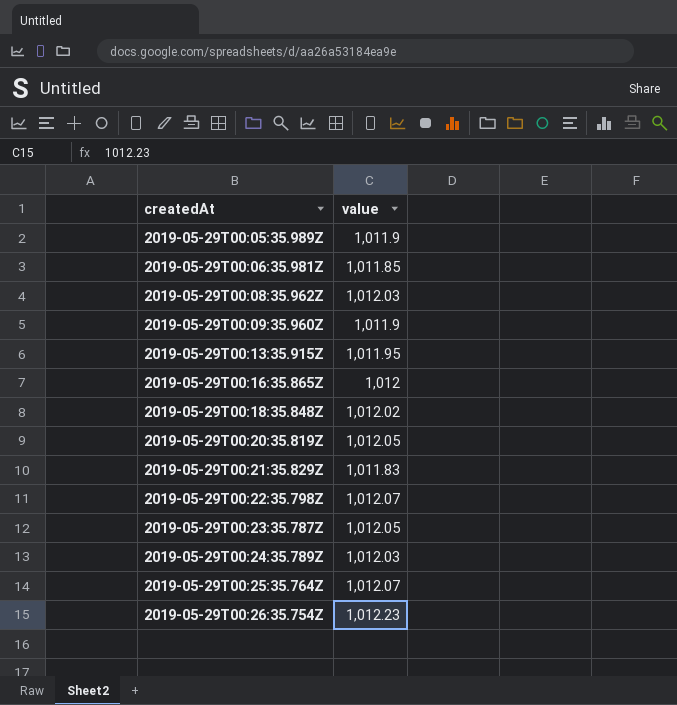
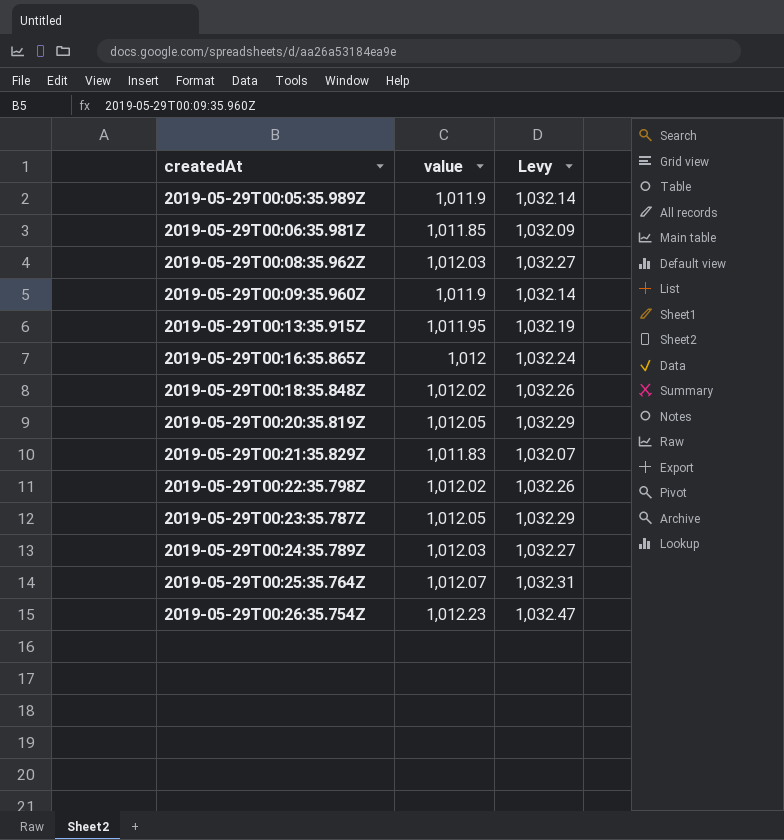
column Levy | formula: none -> [value] * 1.02
2019-05-29T00:22:35.798Z | value: 1,012.07 -> 1,012.02

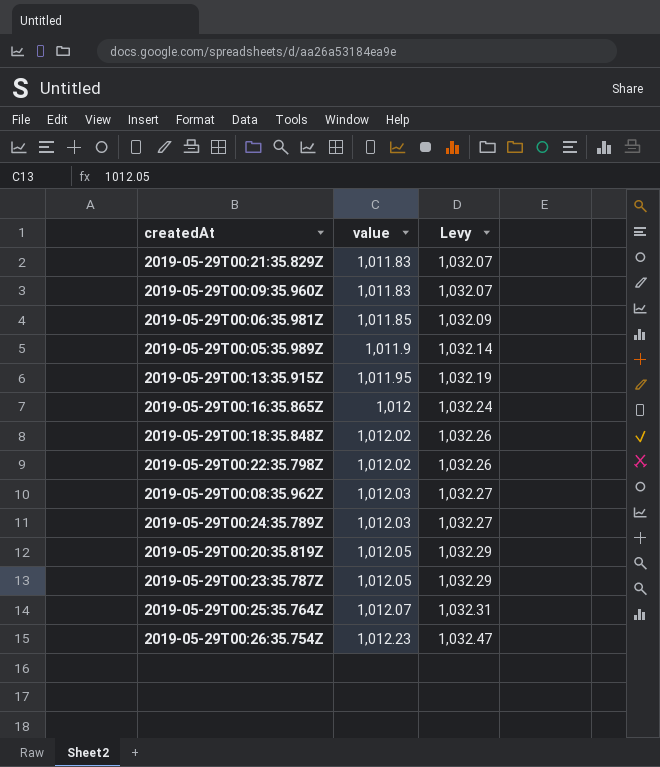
row order: createdAt ascending -> value ascending
2019-05-29T00:09:35.960Z | value: 1,011.9 -> 1,011.83
2019-05-29T00:09:35.960Z | Levy: 1,032.14 -> 1,032.07

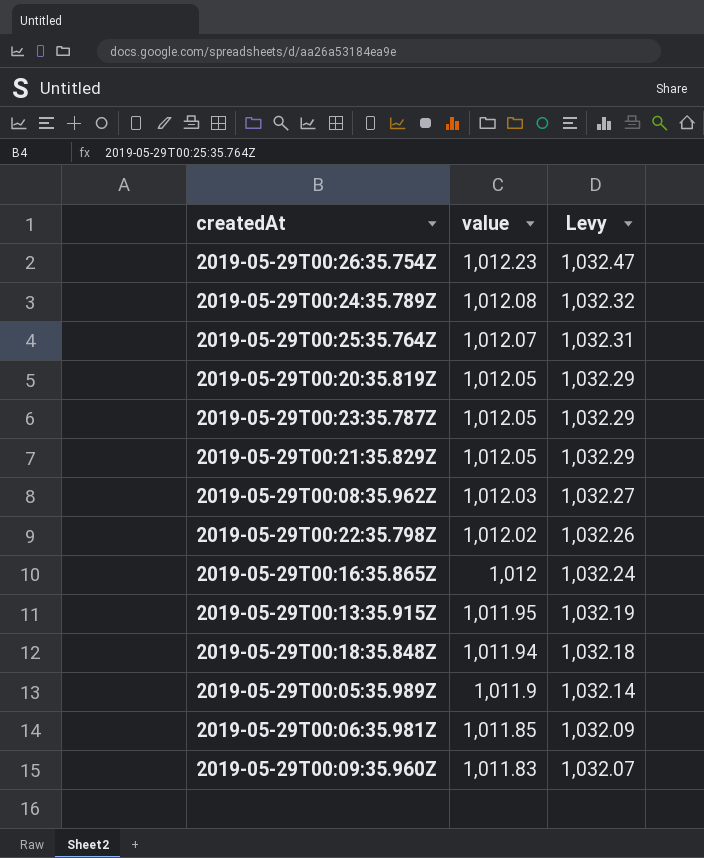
row order: value ascending -> value descending
2019-05-29T00:24:35.789Z | value: 1,012.03 -> 1,012.08
2019-05-29T00:24:35.789Z | Levy: 1,032.27 -> 1,032.32
2019-05-29T00:21:35.829Z | value: 1,011.83 -> 1,012.05
2019-05-29T00:21:35.829Z | Levy: 1,032.07 -> 1,032.29
2019-05-29T00:18:35.848Z | value: 1,012.02 -> 1,011.94
2019-05-29T00:18:35.848Z | Levy: 1,032.26 -> 1,032.18

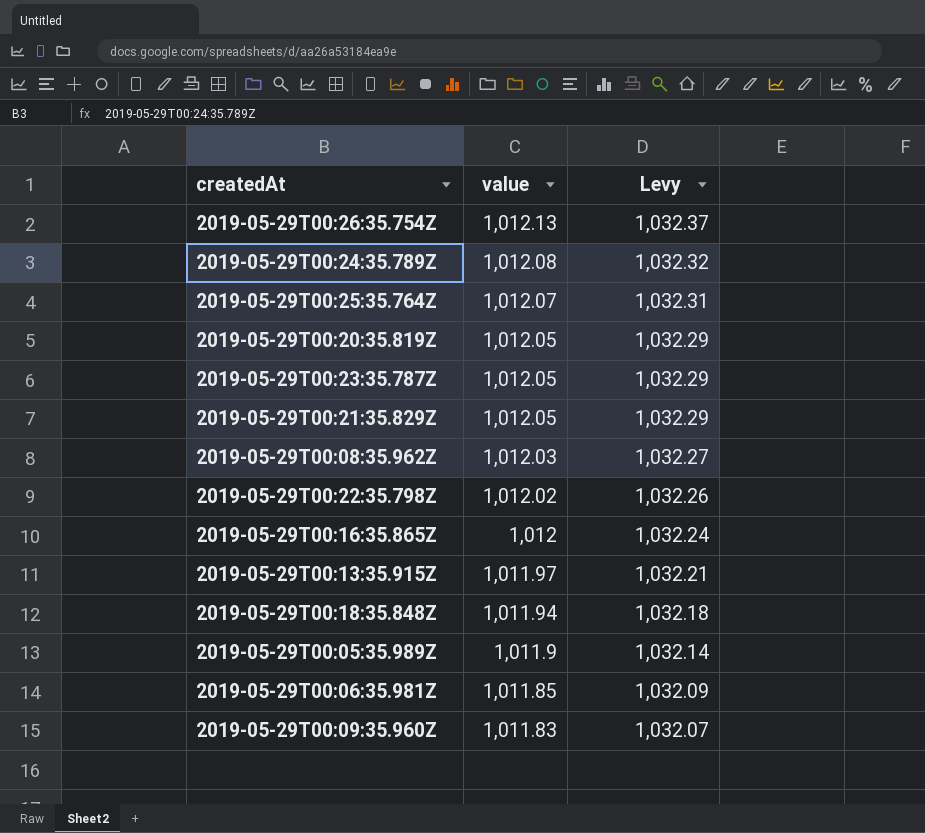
2019-05-29T00:26:35.754Z | value: 1,012.23 -> 1,012.13
2019-05-29T00:26:35.754Z | Levy: 1,032.47 -> 1,032.37
2019-05-29T00:13:35.915Z | value: 1,011.95 -> 1,011.97
2019-05-29T00:13:35.915Z | Levy: 1,032.19 -> 1,032.21

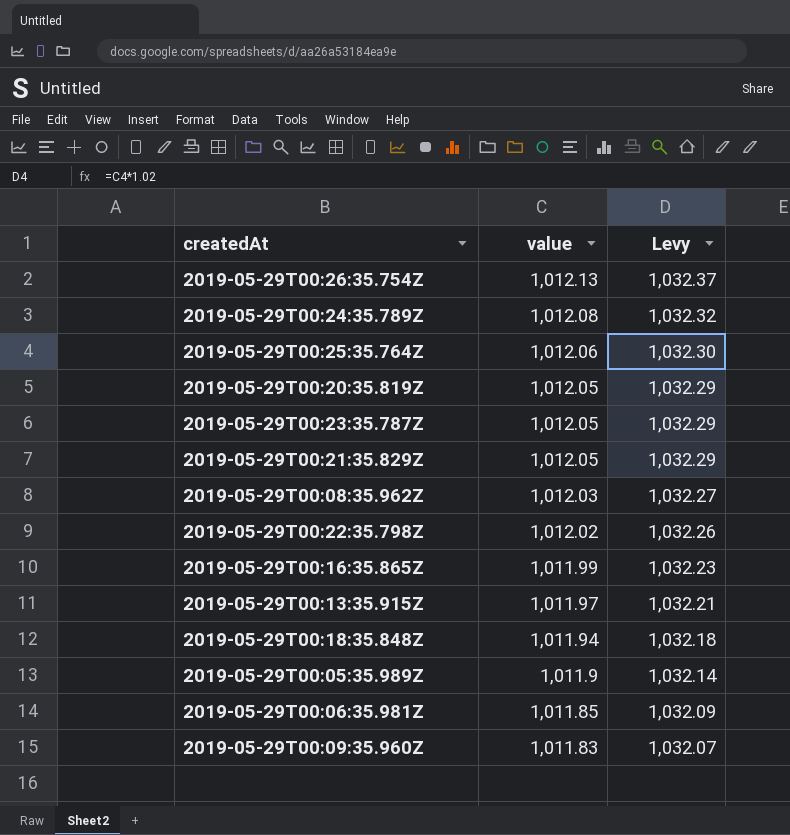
2019-05-29T00:25:35.764Z | value: 1,012.07 -> 1,012.06
2019-05-29T00:25:35.764Z | Levy: 1,032.31 -> 1,032.30
2019-05-29T00:16:35.865Z | value: 1,012 -> 1,011.99
2019-05-29T00:16:35.865Z | Levy: 1,032.24 -> 1,032.23

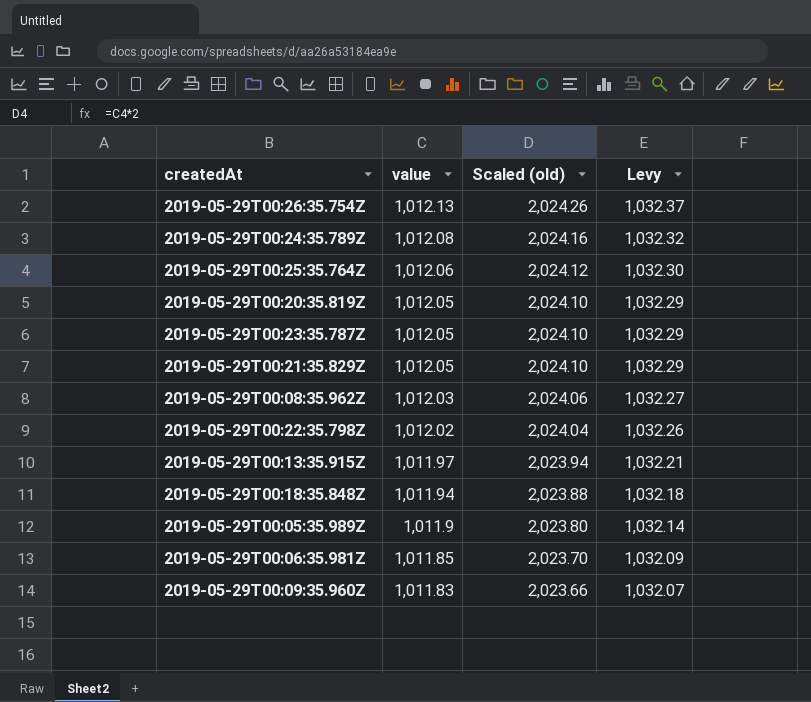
column Scaled (old) | formula: none -> [value] * 2
row 2019-05-29T00:16:35.865Z: 1,011.99 | 1,032.23 -> none

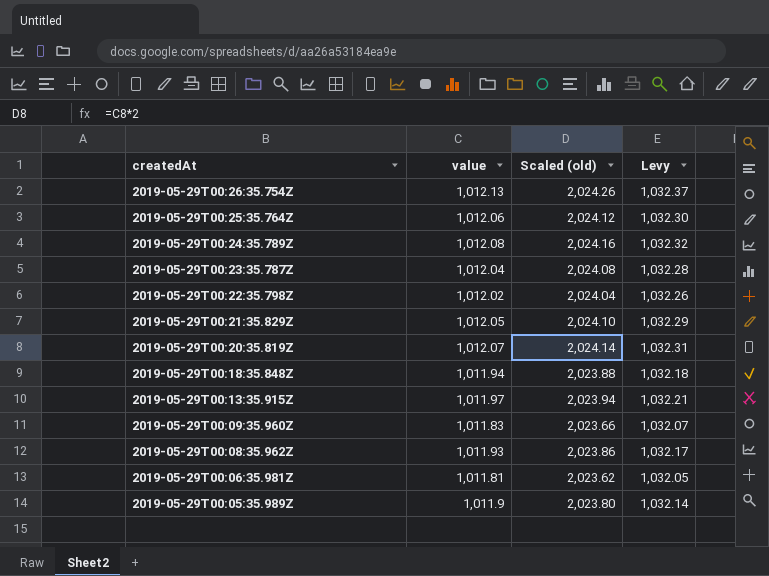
row order: value descending -> createdAt descending
2019-05-29T00:23:35.787Z | value: 1,012.05 -> 1,012.04
2019-05-29T00:23:35.787Z | Scaled (old): 2,024.10 -> 2,024.08
2019-05-29T00:23:35.787Z | Levy: 1,032.29 -> 1,032.28
2019-05-29T00:20:35.819Z | value: 1,012.05 -> 1,012.07
2019-05-29T00:20:35.819Z | Scaled (old): 2,024.10 -> 2,024.14
2019-05-29T00:20:35.819Z | Levy: 1,032.29 -> 1,032.31
2019-05-29T00:08:35.962Z | value: 1,012.03 -> 1,011.93
2019-05-29T00:08:35.962Z | Scaled (old): 2,024.06 -> 2,023.86
2019-05-29T00:08:35.962Z | Levy: 1,032.27 -> 1,032.17
2019-05-29T00:06:35.981Z | value: 1,011.85 -> 1,011.81
2019-05-29T00:06:35.981Z | Scaled (old): 2,023.70 -> 2,023.62
2019-05-29T00:06:35.981Z | Levy: 1,032.09 -> 1,032.05

